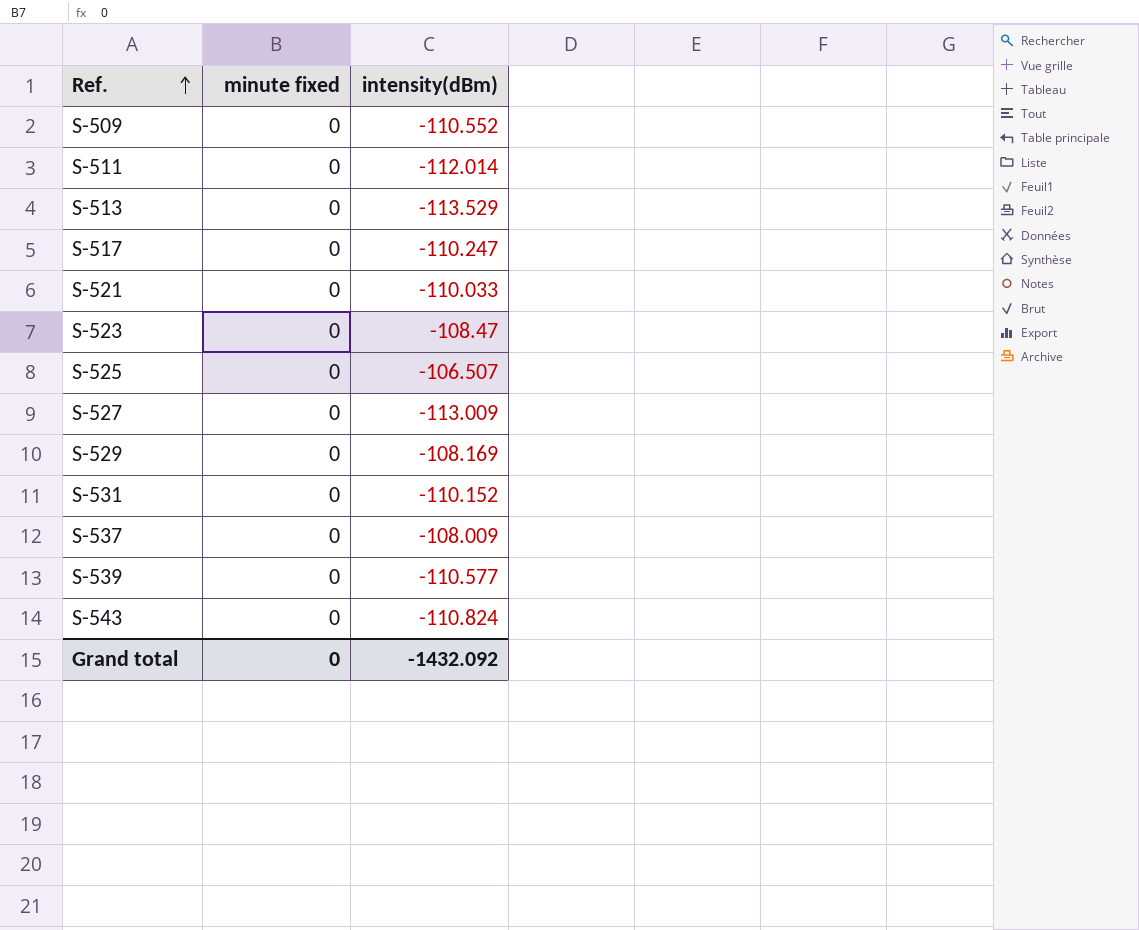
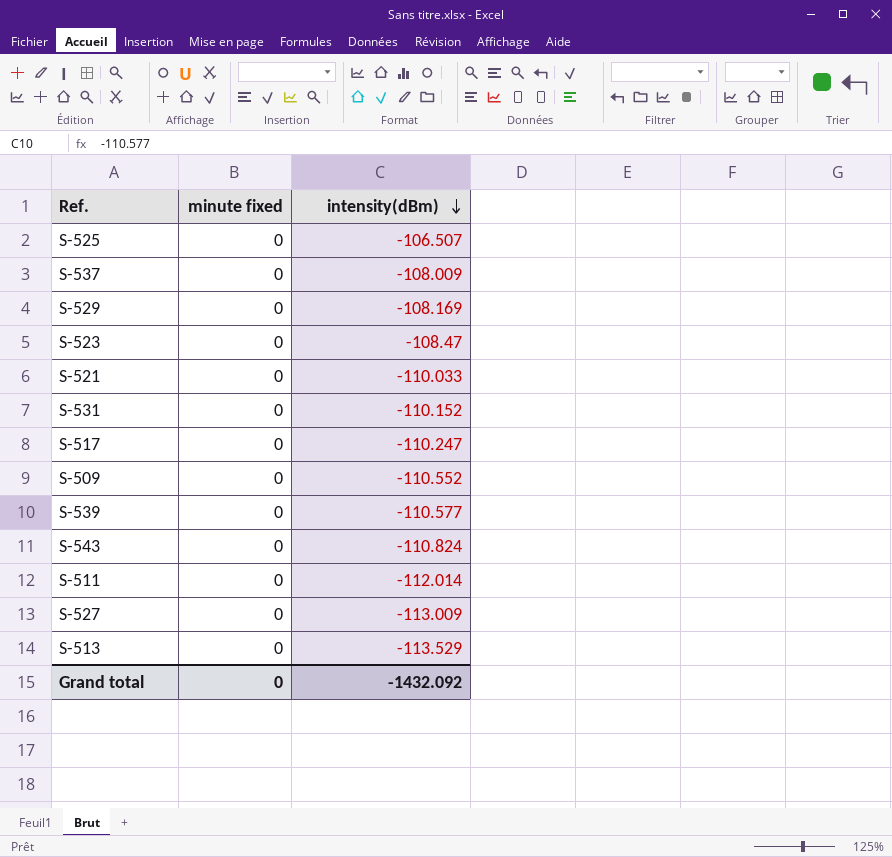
row order: Ref. ascending -> intensity(dBm) descending

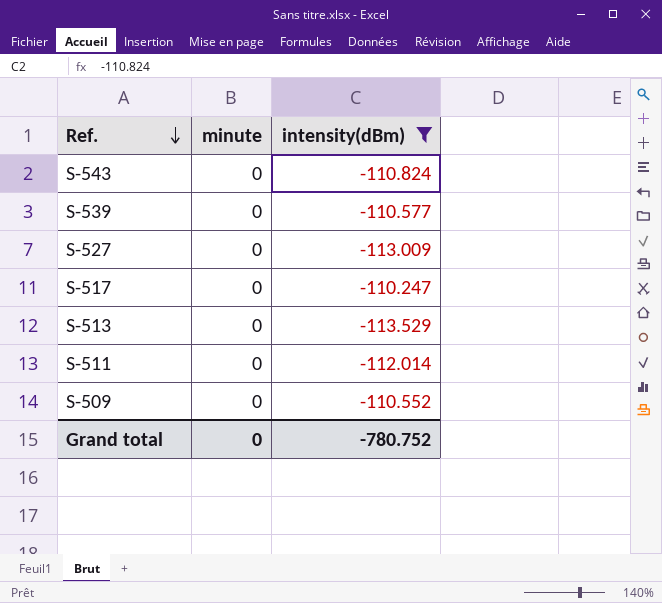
filter: none -> intensity(dBm) <= -110.247
row order: intensity(dBm) descending -> Ref. descending
column name: minute fixed -> minute
Grand total | intensity(dBm): -1432.092 -> -780.752

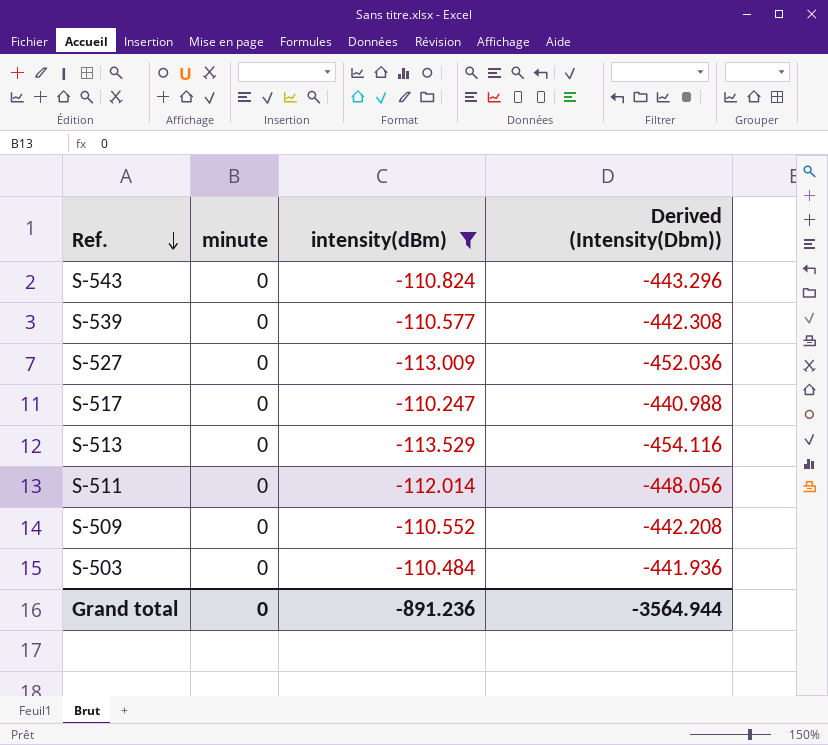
column Derived (Intensity(Dbm)) | formula: none -> [intensity(dBm)] * 4
row S-503: none -> 0 | -110.484 | -441.936
Grand total | intensity(dBm): -780.752 -> -891.236

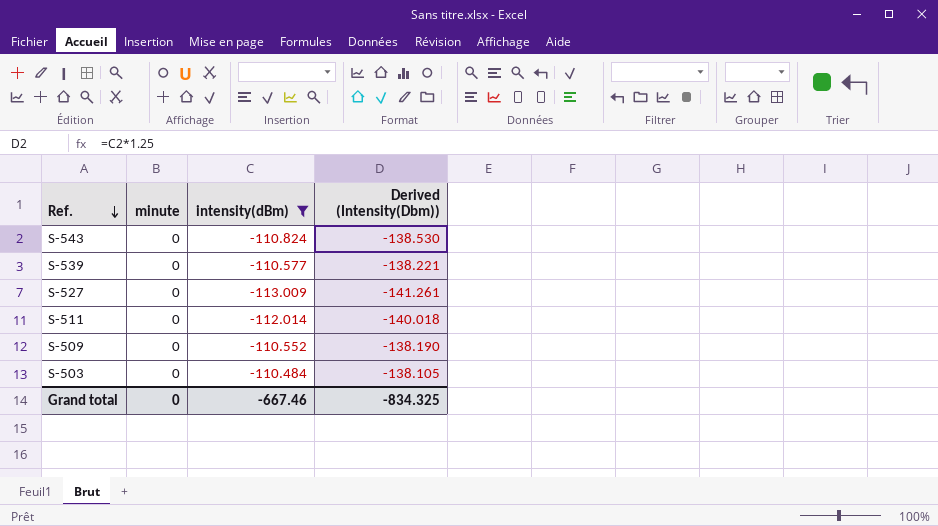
column Derived (Intensity(Dbm)) | formula: [intensity(dBm)] * 4 -> [intensity(dBm)] * 1.25
row S-517: 0 | -110.247 | -440.988 -> none
row S-513: 0 | -113.529 | -454.116 -> none
Grand total | intensity(dBm): -891.236 -> -667.46
Grand total | Derived (Intensity(Dbm)): -3564.944 -> -834.325

